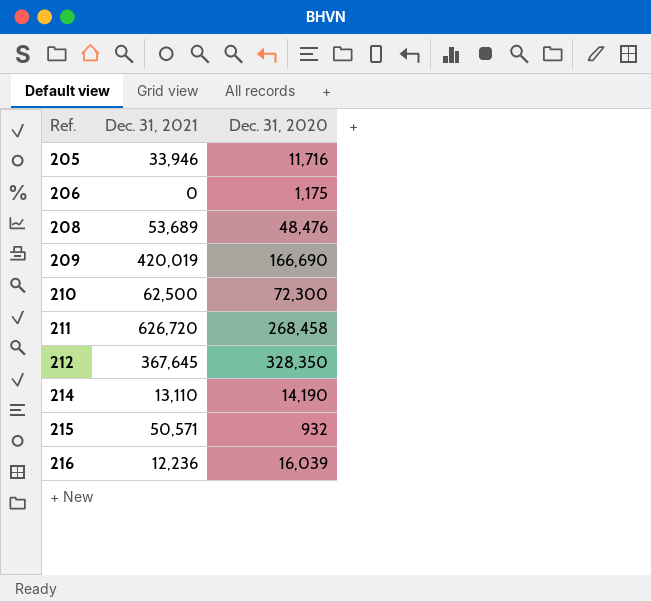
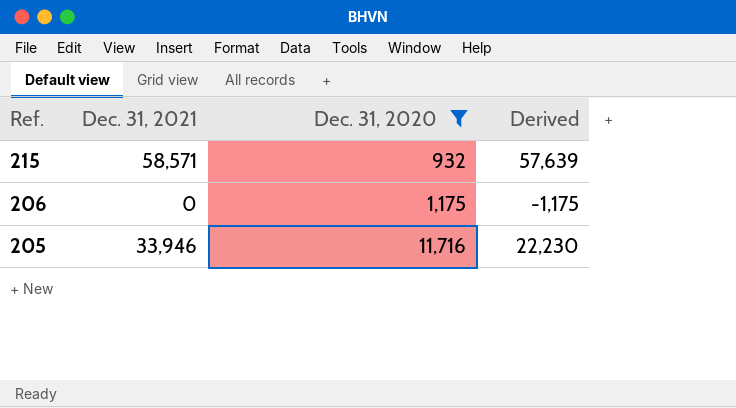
filter: none -> Dec. 31, 2020 <= 11,716
row order: Ref. ascending -> Ref. descending
column Derived | formula: none -> [Dec. 31, 2021] - [Dec. 31, 2020]
215 | Dec. 31, 2021: 50,571 -> 58,571

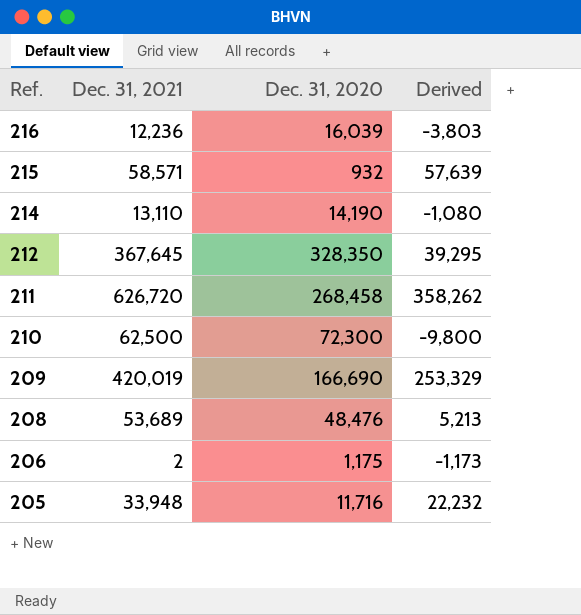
filter: Dec. 31, 2020 <= 11,716 -> none
206 | Dec. 31, 2021: 0 -> 2
206 | Derived: -1,175 -> -1,173
205 | Dec. 31, 2021: 33,946 -> 33,948
205 | Derived: 22,230 -> 22,232

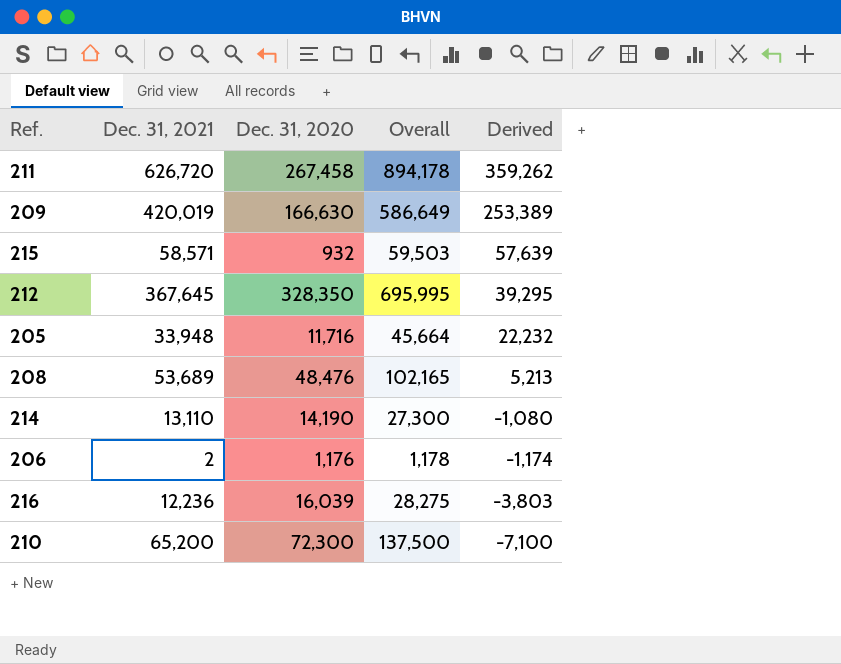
row order: Ref. descending -> Derived descending
column Overall | formula: none -> [Dec. 31, 2021] + [Dec. 31, 2020]
211 | Dec. 31, 2020: 268,458 -> 267,458
211 | Derived: 358,262 -> 359,262
209 | Dec. 31, 2020: 166,690 -> 166,630
209 | Derived: 253,329 -> 253,389
206 | Dec. 31, 2020: 1,175 -> 1,176
206 | Derived: -1,173 -> -1,174
210 | Dec. 31, 2021: 62,500 -> 65,200
210 | Derived: -9,800 -> -7,100

